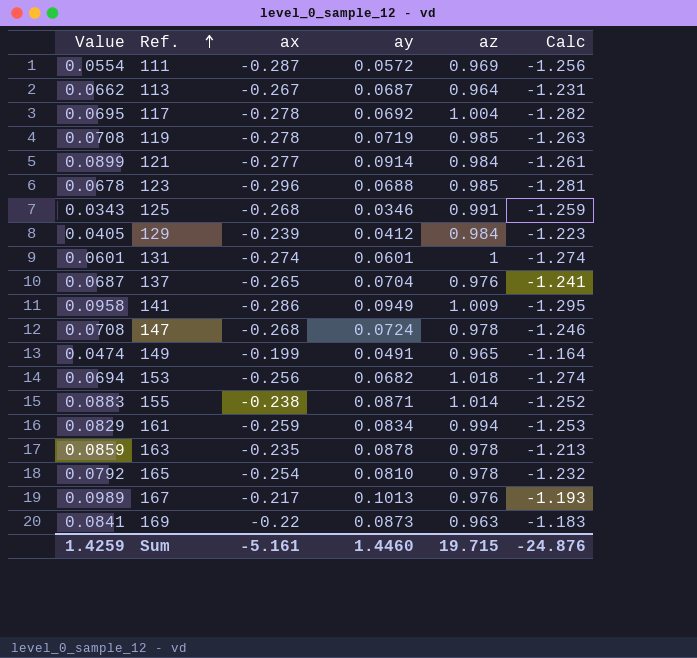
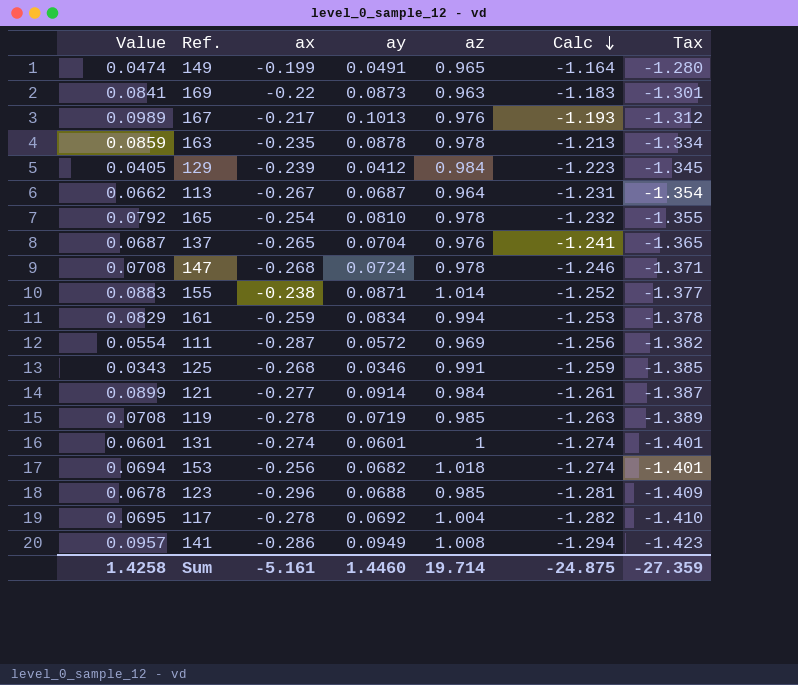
row order: Ref. ascending -> Calc descending
column Tax | formula: none -> [Calc] * 1.1
141 | Value: 0.0958 -> 0.0957
141 | az: 1.009 -> 1.008
141 | Calc: -1.295 -> -1.294
Sum | Value: 1.4259 -> 1.4258
Sum | az: 19.715 -> 19.714
Sum | Calc: -24.876 -> -24.875

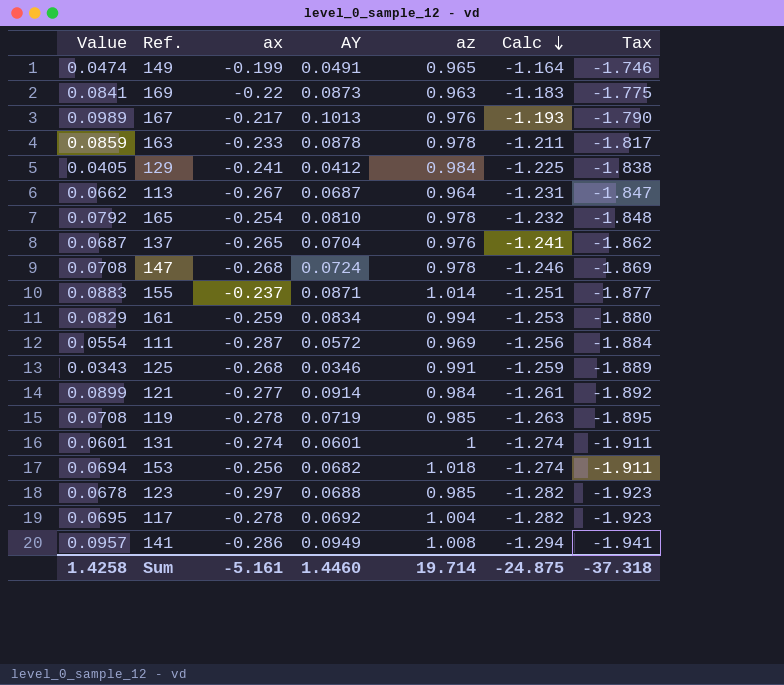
column name: ay -> AY
column Tax | formula: [Calc] * 1.1 -> [Calc] * 1.5
163 | ax: -0.235 -> -0.233
163 | Calc: -1.213 -> -1.211
129 | ax: -0.239 -> -0.241
129 | Calc: -1.223 -> -1.225
155 | ax: -0.238 -> -0.237
155 | Calc: -1.252 -> -1.251
123 | ax: -0.296 -> -0.297
123 | Calc: -1.281 -> -1.282
Sum | Tax: -27.359 -> -37.318

